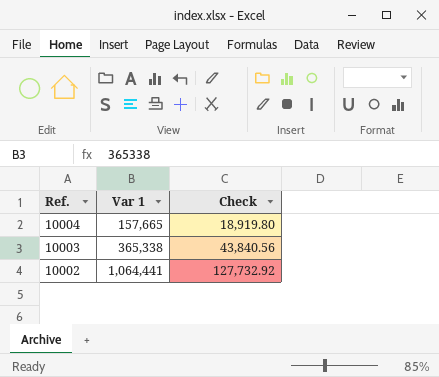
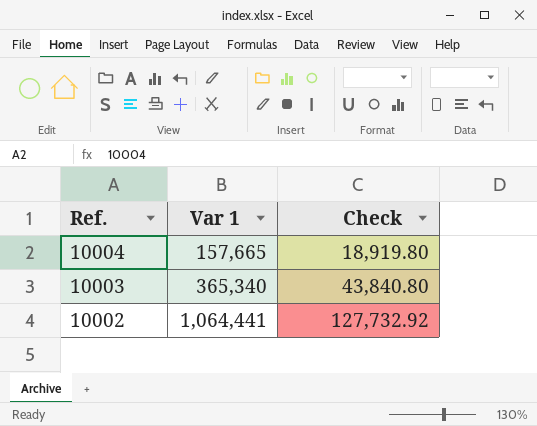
10003 | Var 1: 365,338 -> 365,340
10003 | Check: 43,840.56 -> 43,840.80

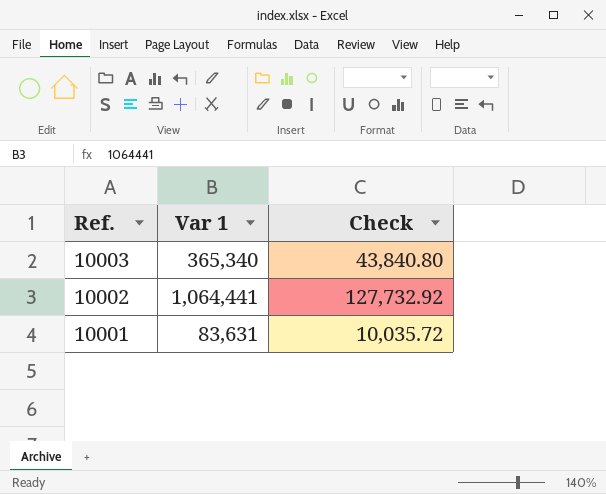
row 10004: 157,665 | 18,919.80 -> none
row 10001: none -> 83,631 | 10,035.72

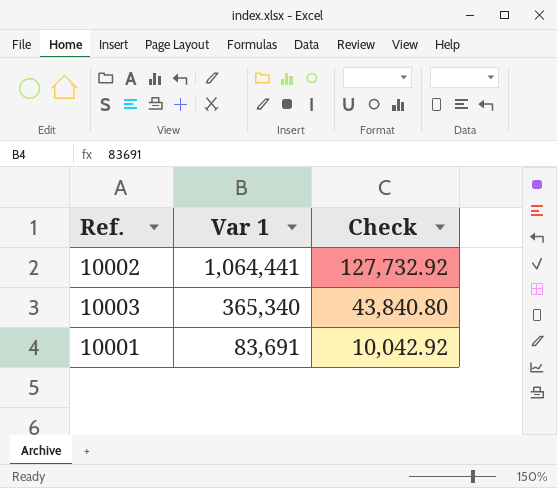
row order: Ref. descending -> Var 1 descending
10001 | Var 1: 83,631 -> 83,691
10001 | Check: 10,035.72 -> 10,042.92

